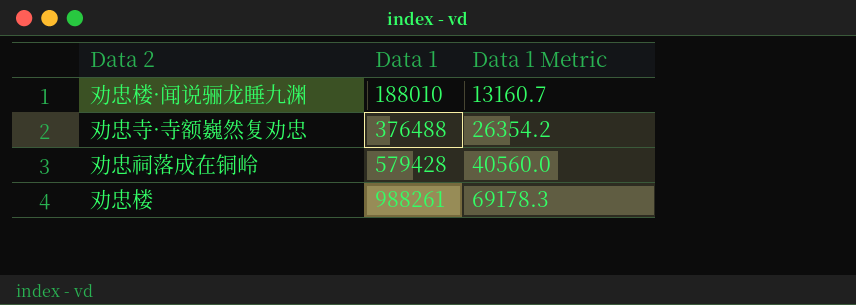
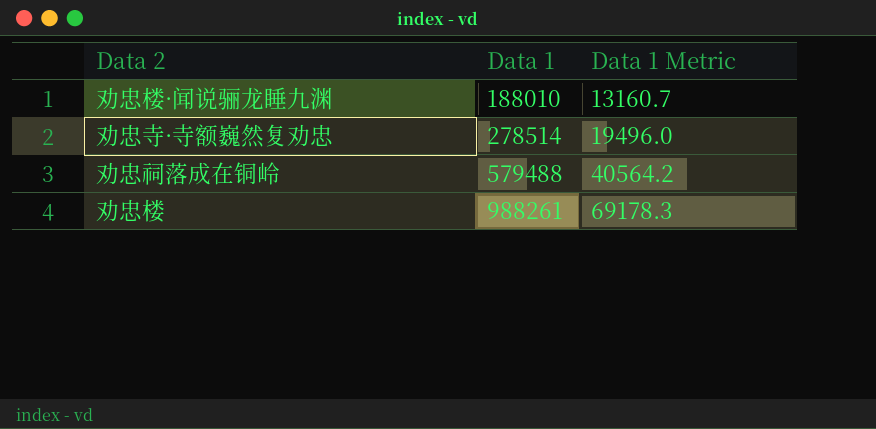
劝忠寺·寺额巍然复劝忠 | Data 1: 376488 -> 278514
劝忠寺·寺额巍然复劝忠 | Data 1 Metric: 26354.2 -> 19496.0
劝忠祠落成在铜岭 | Data 1: 579428 -> 579488
劝忠祠落成在铜岭 | Data 1 Metric: 40560.0 -> 40564.2

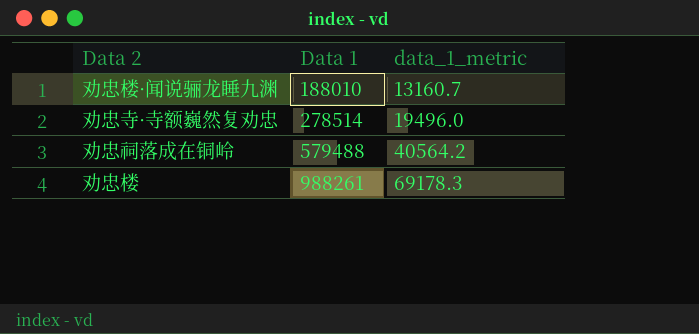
column name: Data 1 Metric -> data_1_metric

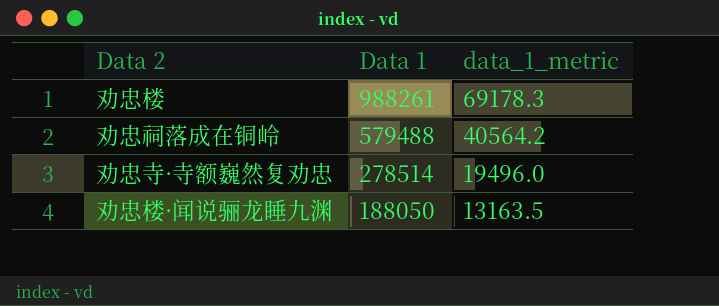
row order: Data 1 ascending -> Data 1 descending
劝忠楼·闻说骊龙睡九渊 | Data 1: 188010 -> 188050
劝忠楼·闻说骊龙睡九渊 | data_1_metric: 13160.7 -> 13163.5

